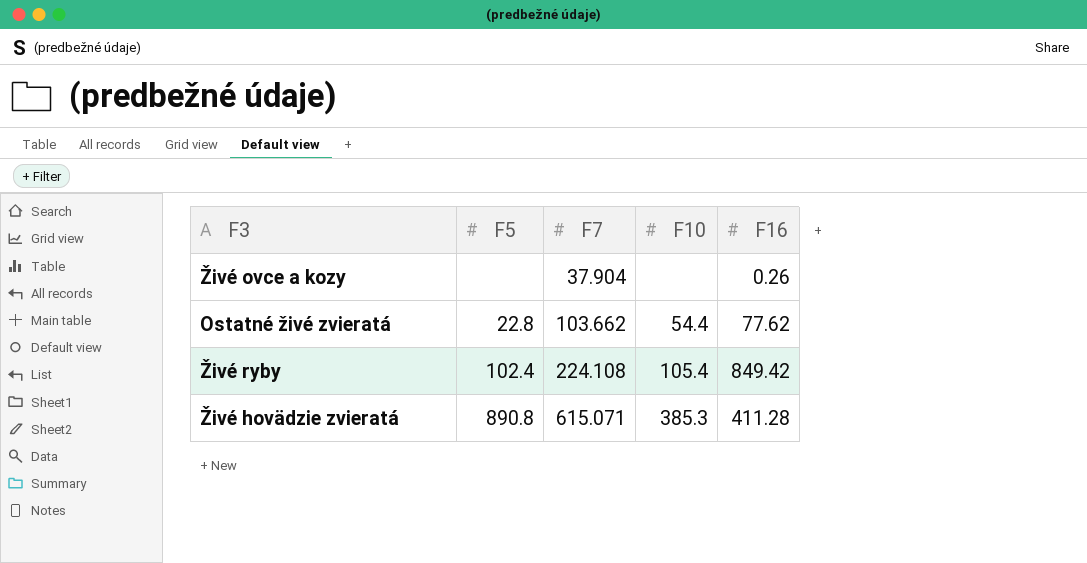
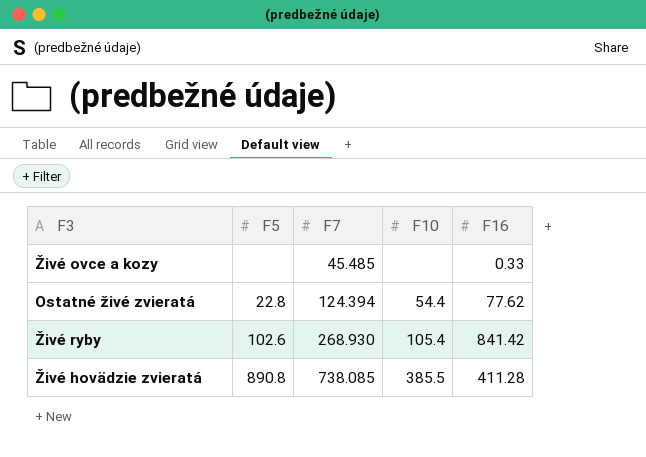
Živé ovce a kozy | F7: 37.904 -> 45.485
Živé ovce a kozy | F16: 0.26 -> 0.33
Ostatné živé zvieratá | F7: 103.662 -> 124.394
Živé ryby | F5: 102.4 -> 102.6
Živé ryby | F7: 224.108 -> 268.930
Živé ryby | F16: 849.42 -> 841.42
Živé hovädzie zvieratá | F7: 615.071 -> 738.085
Živé hovädzie zvieratá | F10: 385.3 -> 385.5

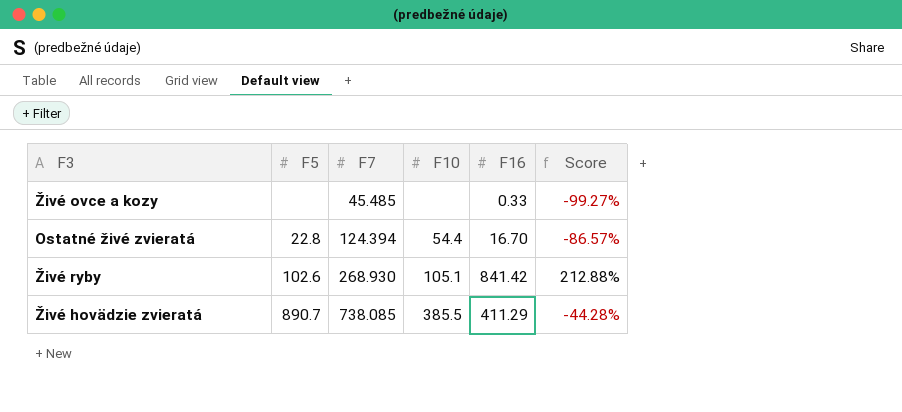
column Score | formula: none -> ([F16] - [F7]) / [F7]
Ostatné živé zvieratá | F16: 77.62 -> 16.70
Živé ryby | F10: 105.4 -> 105.1
Živé hovädzie zvieratá | F5: 890.8 -> 890.7
Živé hovädzie zvieratá | F16: 411.28 -> 411.29

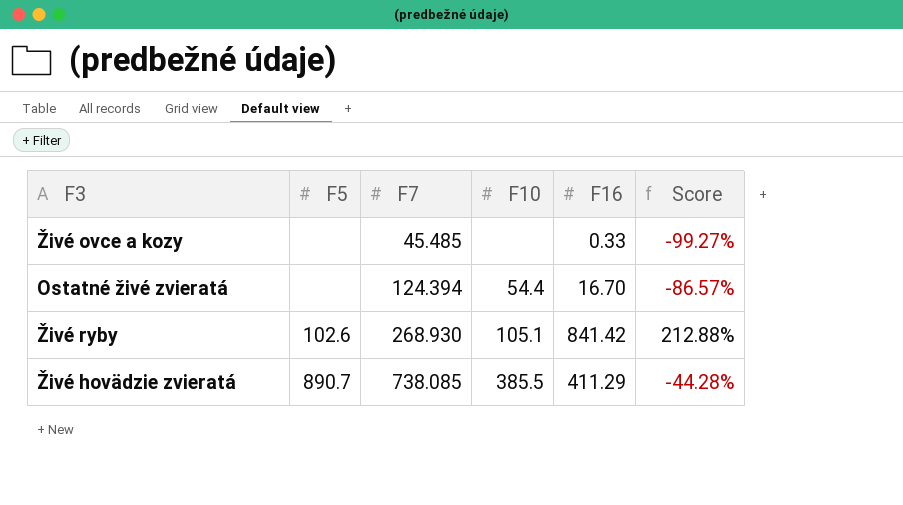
Ostatné živé zvieratá | F5: 22.8 -> none

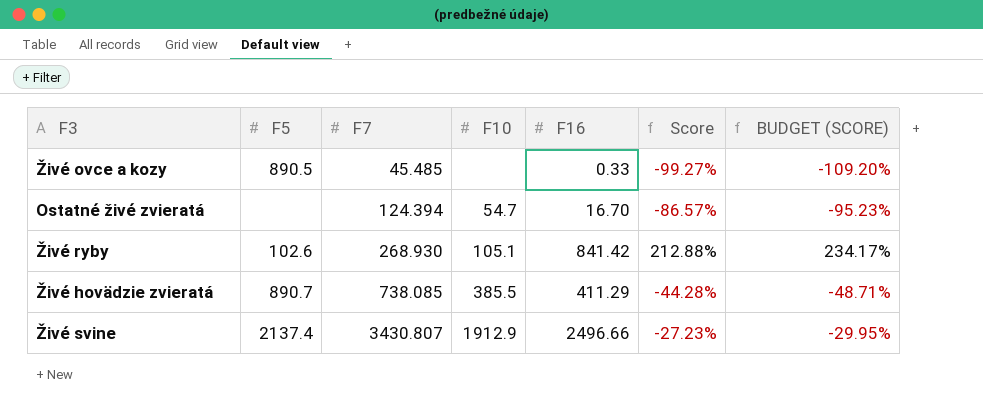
column BUDGET (SCORE) | formula: none -> [Score] * 1.1
Živé ovce a kozy | F5: none -> 890.5
Ostatné živé zvieratá | F10: 54.4 -> 54.7
row Živé svine: none -> 2137.4 | 3430.807 | 1912.9 | 2496.66 | -27.23% | -29.95%

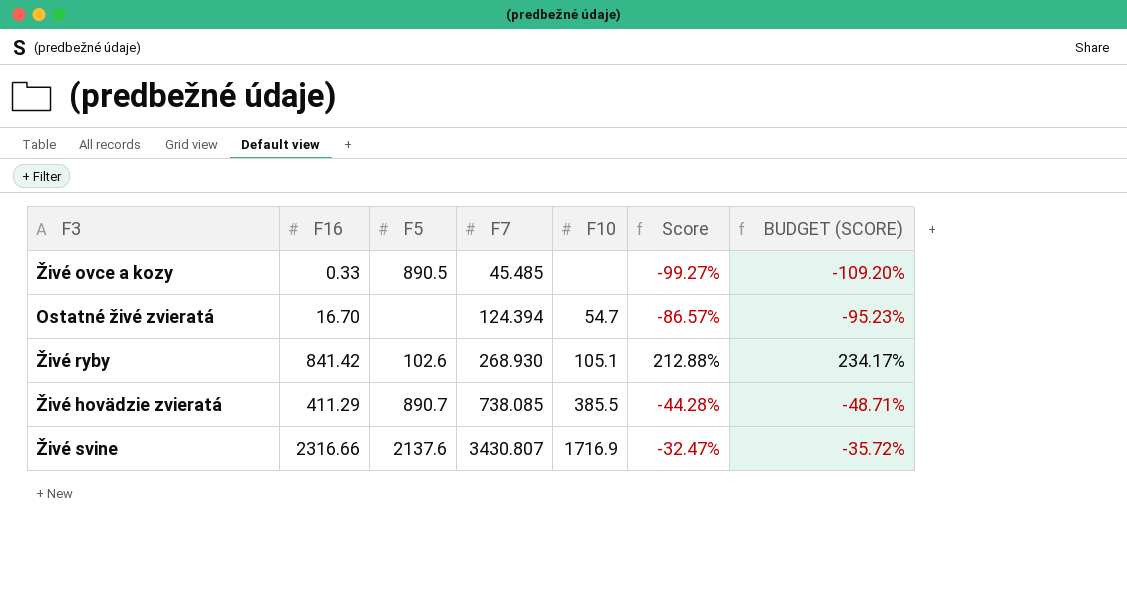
column F16 | position: 5 -> 2
Živé svine | F16: 2496.66 -> 2316.66
Živé svine | F5: 2137.4 -> 2137.6
Živé svine | F10: 1912.9 -> 1716.9
Živé svine | Score: -27.23% -> -32.47%
Živé svine | BUDGET (SCORE): -29.95% -> -35.72%

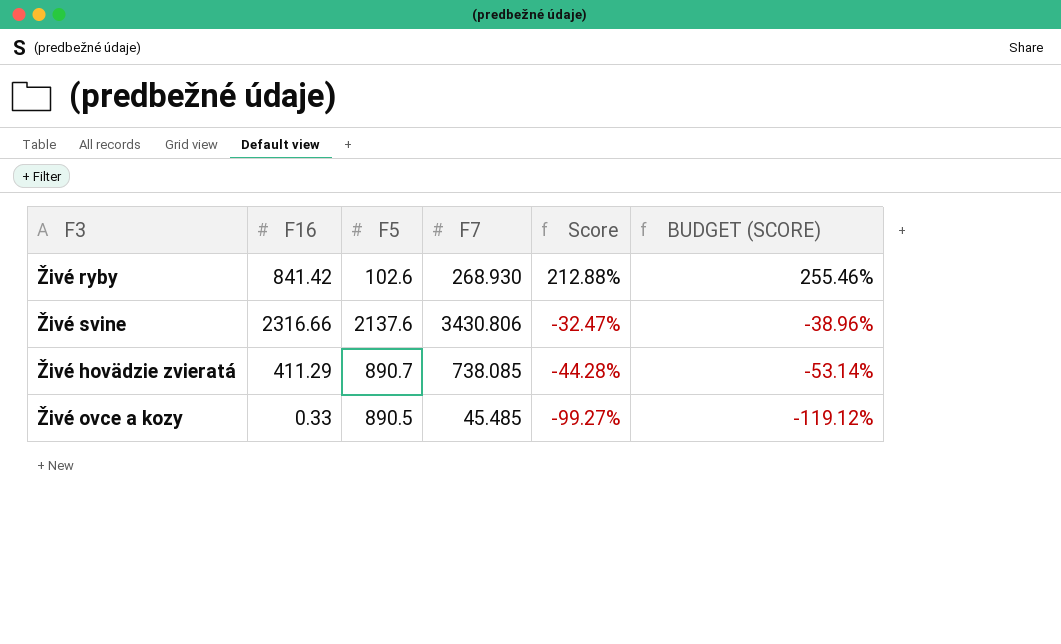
row order: F7 ascending -> Score descending
column F10 | position: 5 -> none
column BUDGET (SCORE) | formula: [Score] * 1.1 -> [Score] * 1.2
row Ostatné živé zvieratá: 16.70 | none | 124.394 | 54.7 | -86.57% | -95.23% -> none
Živé svine | F7: 3430.807 -> 3430.806

